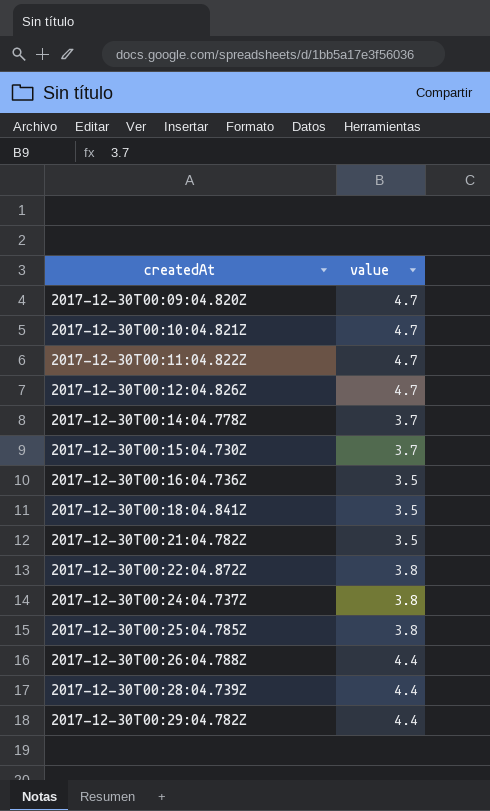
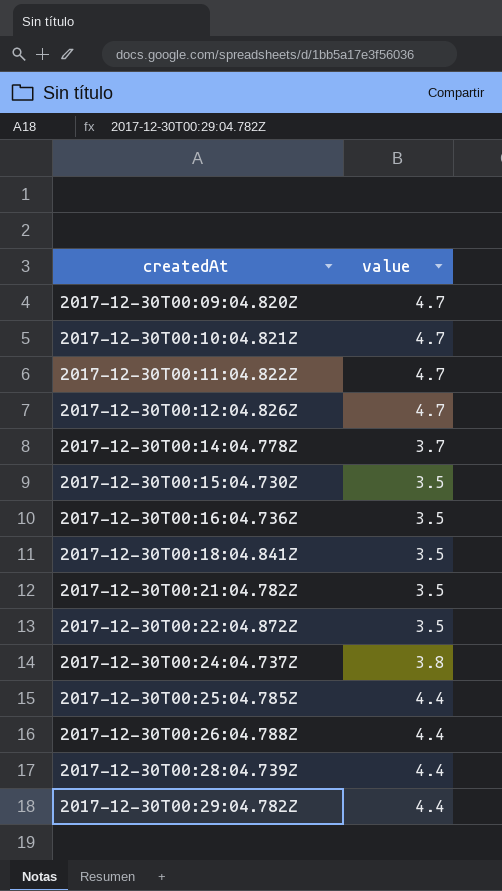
2017-12-30T00:15:04.730Z | value: 3.7 -> 3.5
2017-12-30T00:22:04.872Z | value: 3.8 -> 3.5
2017-12-30T00:25:04.785Z | value: 3.8 -> 4.4

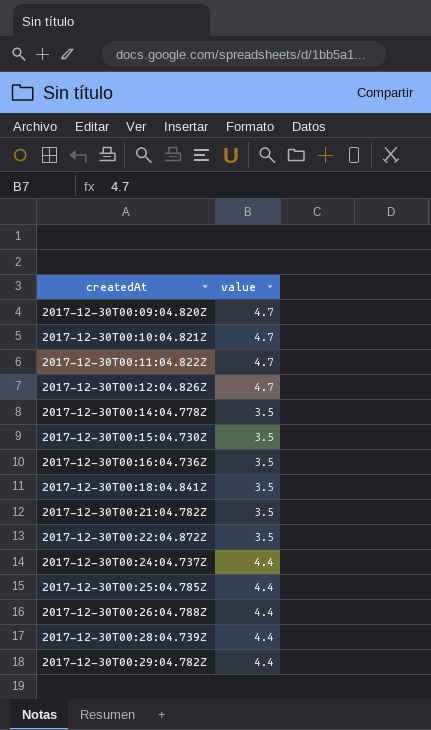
2017-12-30T00:14:04.778Z | value: 3.7 -> 3.5
2017-12-30T00:24:04.737Z | value: 3.8 -> 4.4

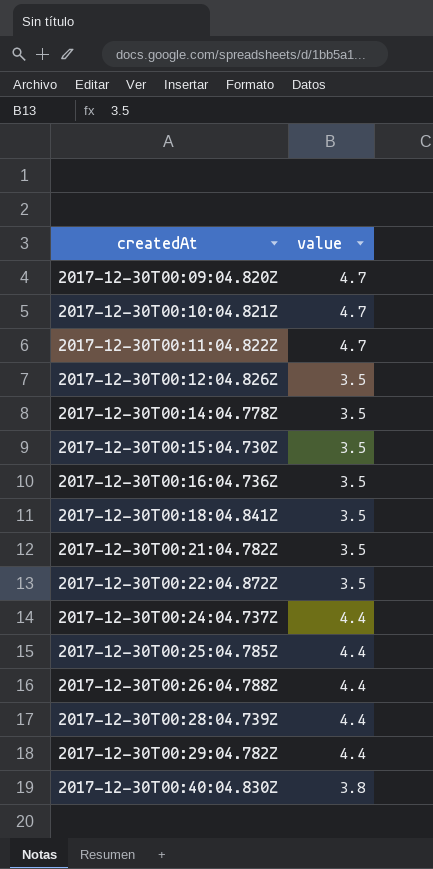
2017-12-30T00:12:04.826Z | value: 4.7 -> 3.5
row 2017-12-30T00:40:04.830Z: none -> 3.8

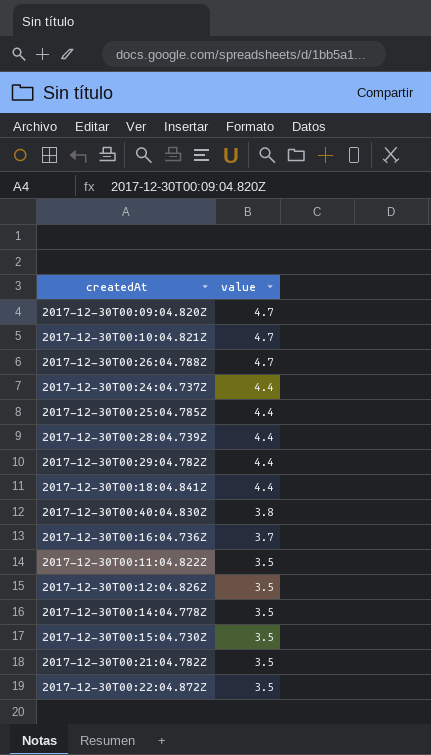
row order: createdAt ascending -> value descending
2017-12-30T00:26:04.788Z | value: 4.4 -> 4.7
2017-12-30T00:18:04.841Z | value: 3.5 -> 4.4
2017-12-30T00:16:04.736Z | value: 3.5 -> 3.7
2017-12-30T00:11:04.822Z | value: 4.7 -> 3.5

